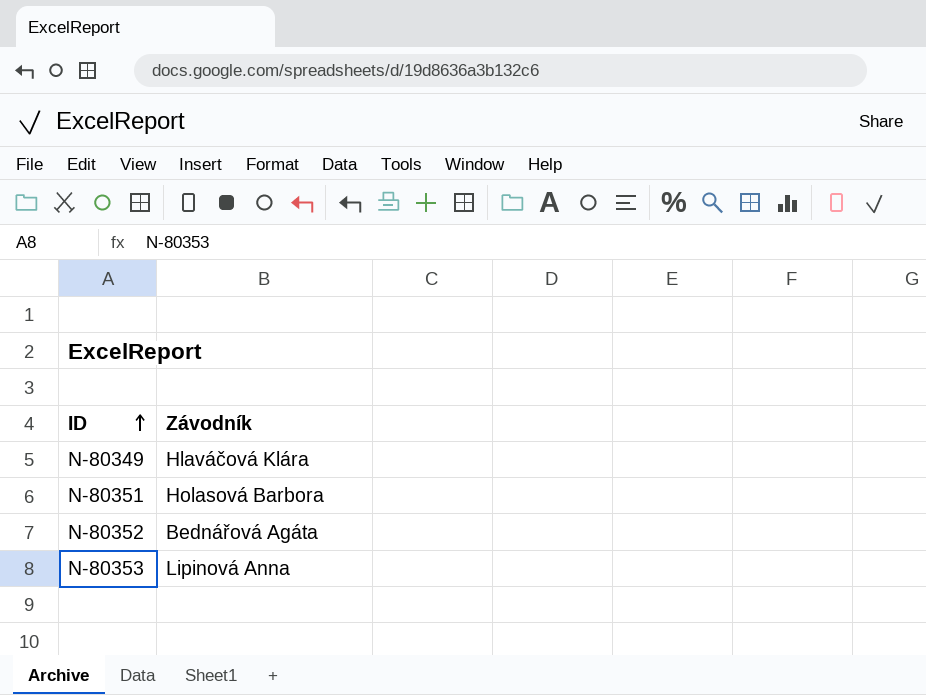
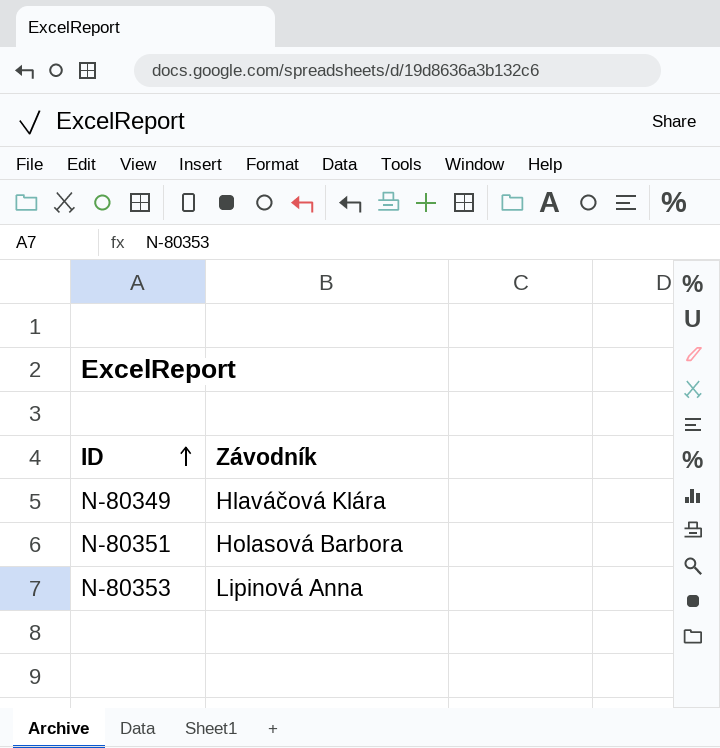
row N-80352: Bednářová Agáta -> none

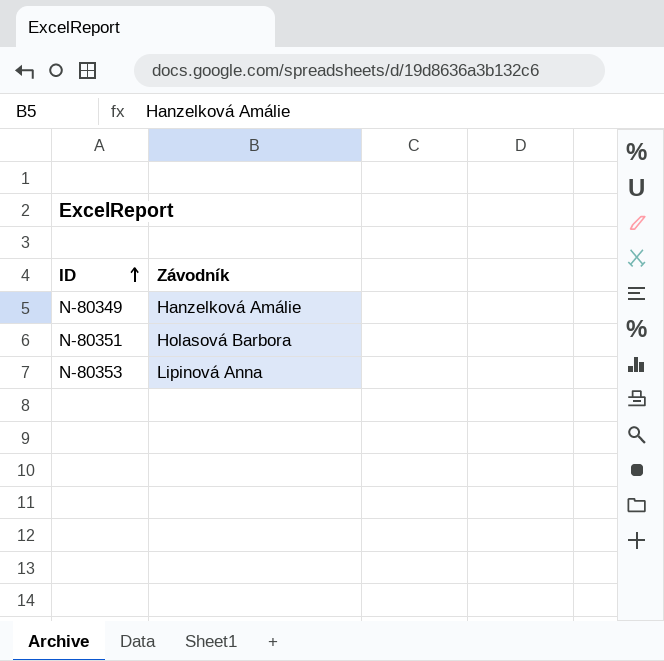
N-80349 | Závodník: Hlaváčová Klára -> Hanzelková Amálie

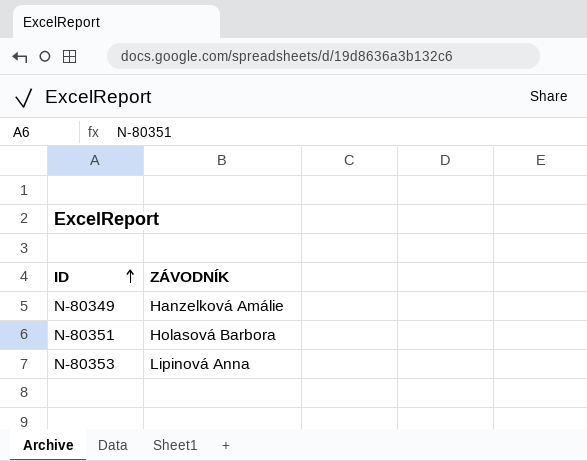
column name: Závodník -> ZÁVODNÍK

